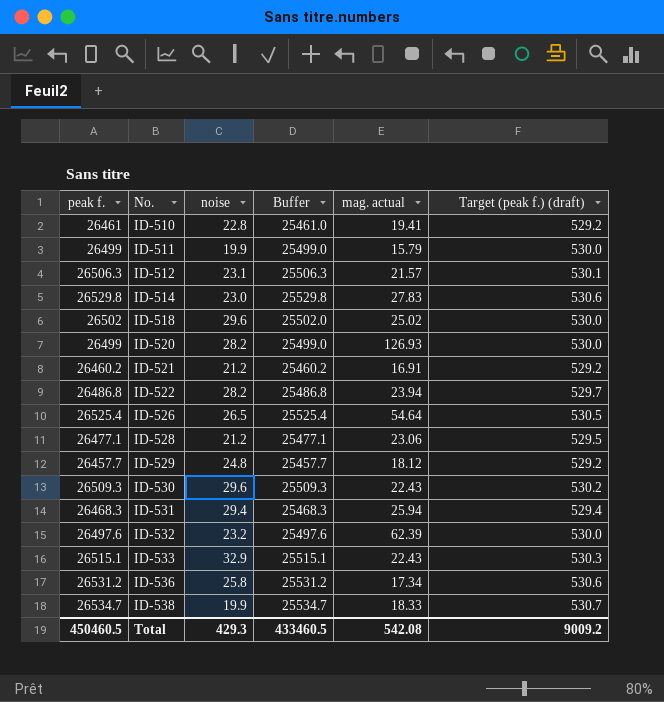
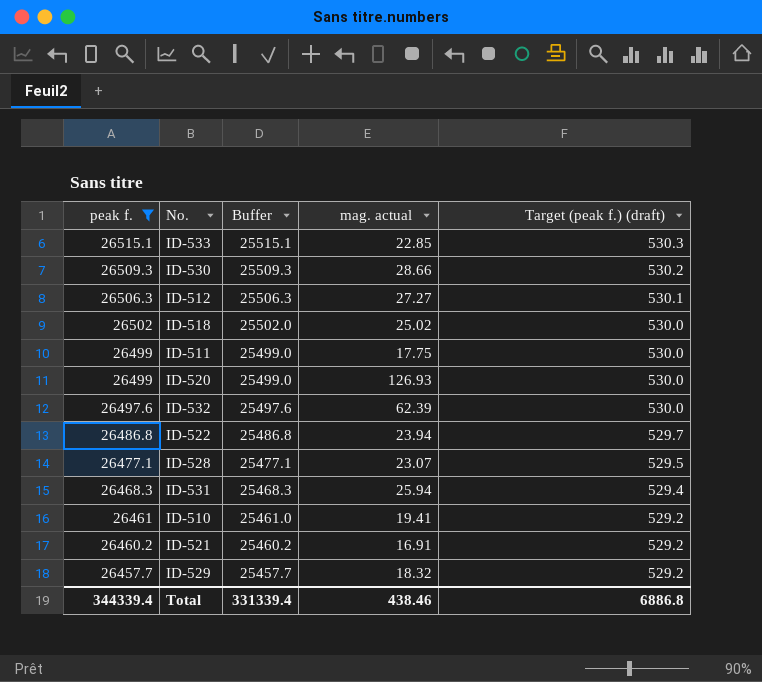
filter: none -> peak f. <= 26515.1
row order: No. ascending -> peak f. descending
column noise | position: 3 -> none
ID-533 | mag. actual: 22.43 -> 22.85
ID-530 | mag. actual: 22.43 -> 28.66
ID-512 | mag. actual: 21.57 -> 27.27
ID-511 | mag. actual: 15.79 -> 17.75
ID-528 | mag. actual: 23.06 -> 23.07
ID-529 | mag. actual: 18.12 -> 18.32
Total | peak f.: 450460.5 -> 344339.4
Total | Buffer: 433460.5 -> 331339.4
Total | mag. actual: 542.08 -> 438.46
Total | Target (peak f.) (draft): 9009.2 -> 6886.8

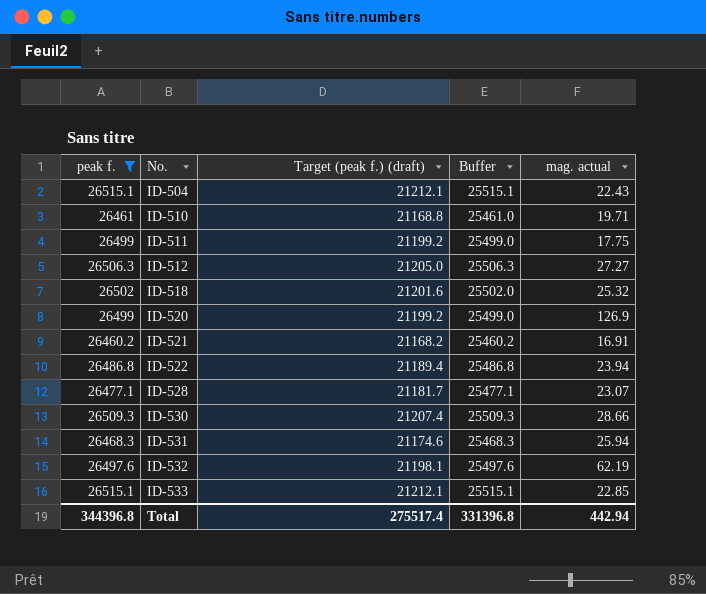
row order: peak f. descending -> No. ascending
column Target (peak f.) (draft) | formula: [peak f.] * 0.02 -> [peak f.] * 0.8
column Target (peak f.) (draft) | position: 5 -> 3
row ID-529: 26457.7 | 25457.7 | 18.32 | 529.2 -> none
row ID-504: none -> 26515.1 | 21212.1 | 25515.1 | 22.43
ID-510 | mag. actual: 19.41 -> 19.71
ID-518 | mag. actual: 25.02 -> 25.32
ID-520 | mag. actual: 126.93 -> 126.9
ID-532 | mag. actual: 62.39 -> 62.19
Total | peak f.: 344339.4 -> 344396.8
Total | Target (peak f.) (draft): 6886.8 -> 275517.4
Total | Buffer: 331339.4 -> 331396.8
Total | mag. actual: 438.46 -> 442.94

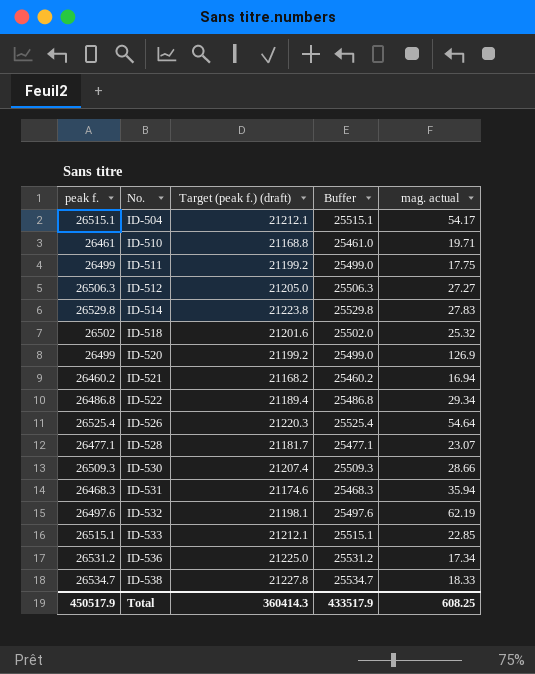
filter: peak f. <= 26515.1 -> none
ID-504 | mag. actual: 22.43 -> 54.17
ID-521 | mag. actual: 16.91 -> 16.94
ID-522 | mag. actual: 23.94 -> 29.34
ID-531 | mag. actual: 25.94 -> 35.94
Total | peak f.: 344396.8 -> 450517.9
Total | Target (peak f.) (draft): 275517.4 -> 360414.3
Total | Buffer: 331396.8 -> 433517.9
Total | mag. actual: 442.94 -> 608.25

